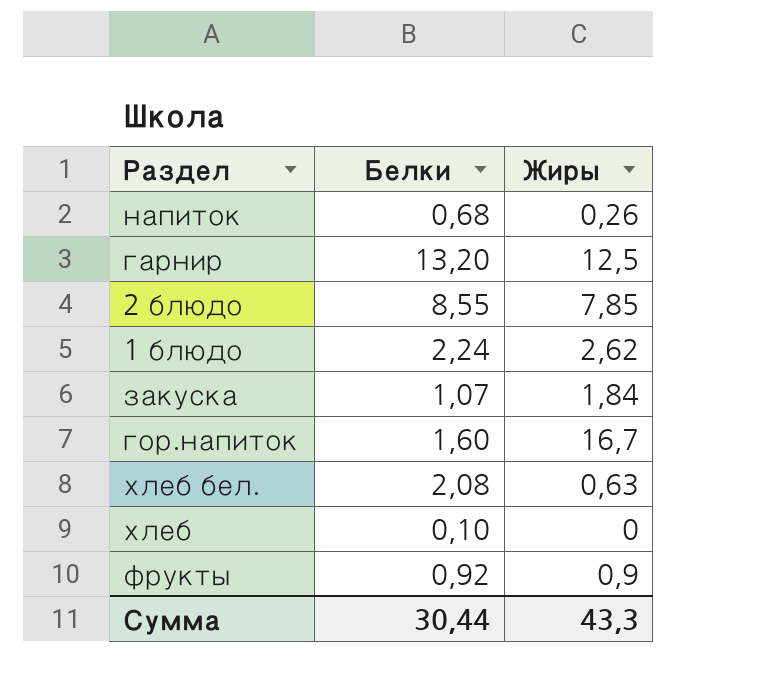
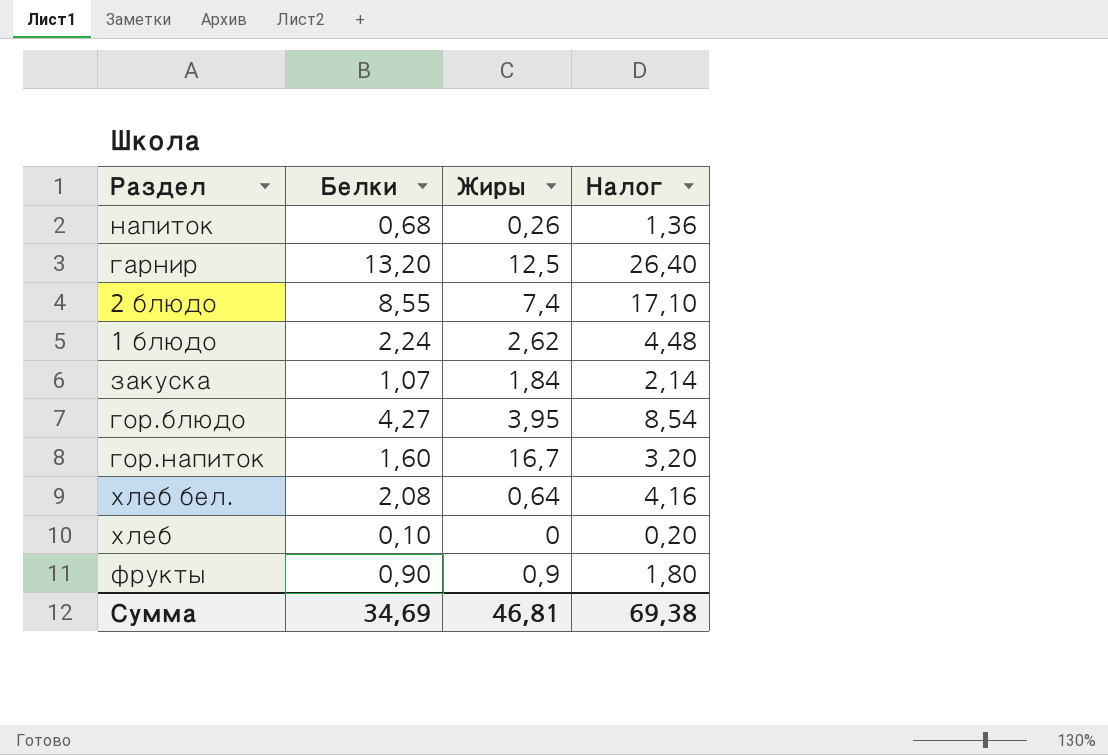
column Налог | formula: none -> [Белки] * 2
2 блюдо | Жиры: 7,85 -> 7,4
row гор.блюдо: none -> 4,27 | 3,95 | 8,54
хлеб бел. | Жиры: 0,63 -> 0,64
фрукты | Белки: 0,92 -> 0,90
Сумма | Белки: 30,44 -> 34,69
Сумма | Жиры: 43,3 -> 46,81

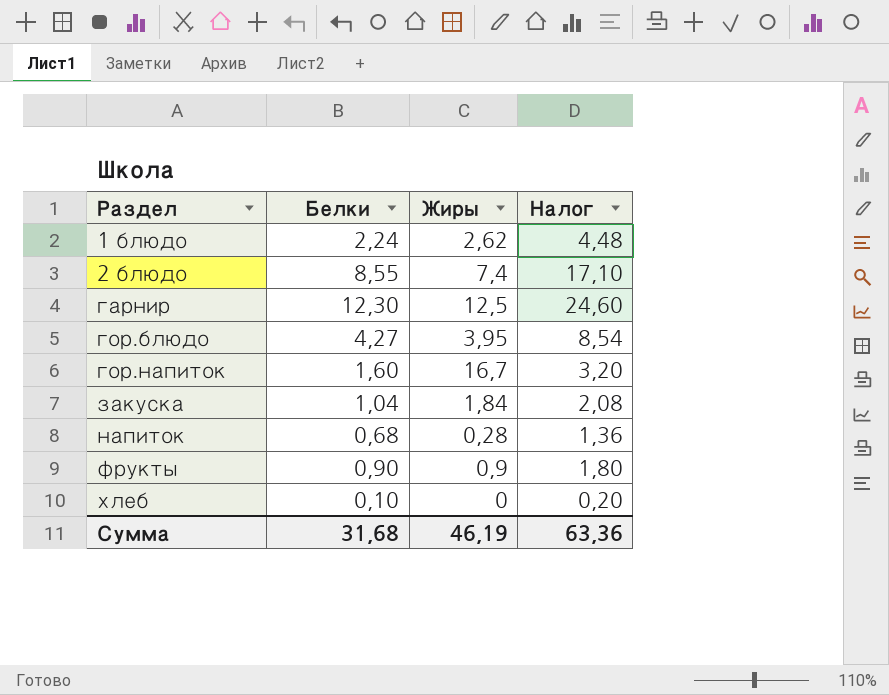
row order: none -> Раздел ascending
row хлеб бел.: 2,08 | 0,64 | 4,16 -> none
гарнир | Белки: 13,20 -> 12,30
гарнир | Налог: 26,40 -> 24,60
закуска | Белки: 1,07 -> 1,04
закуска | Налог: 2,14 -> 2,08
напиток | Жиры: 0,26 -> 0,28
Сумма | Белки: 34,69 -> 31,68
Сумма | Жиры: 46,81 -> 46,19
Сумма | Налог: 69,38 -> 63,36

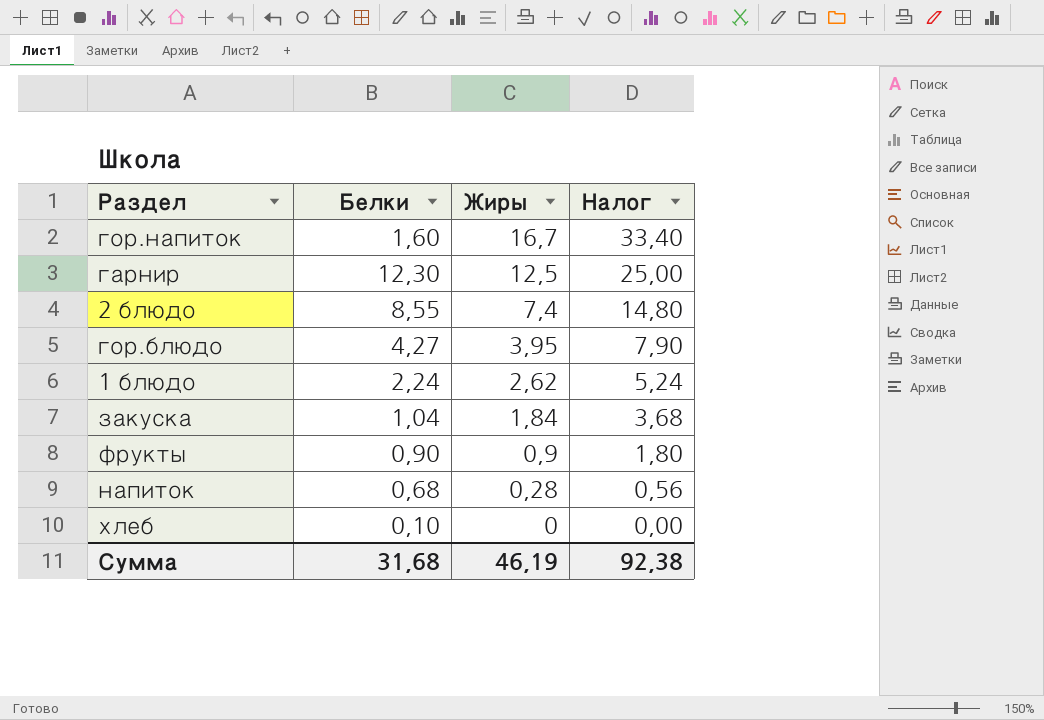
row order: Раздел ascending -> Жиры descending
column Налог | formula: [Белки] * 2 -> [Жиры] * 2
Сумма | Налог: 63,36 -> 92,38

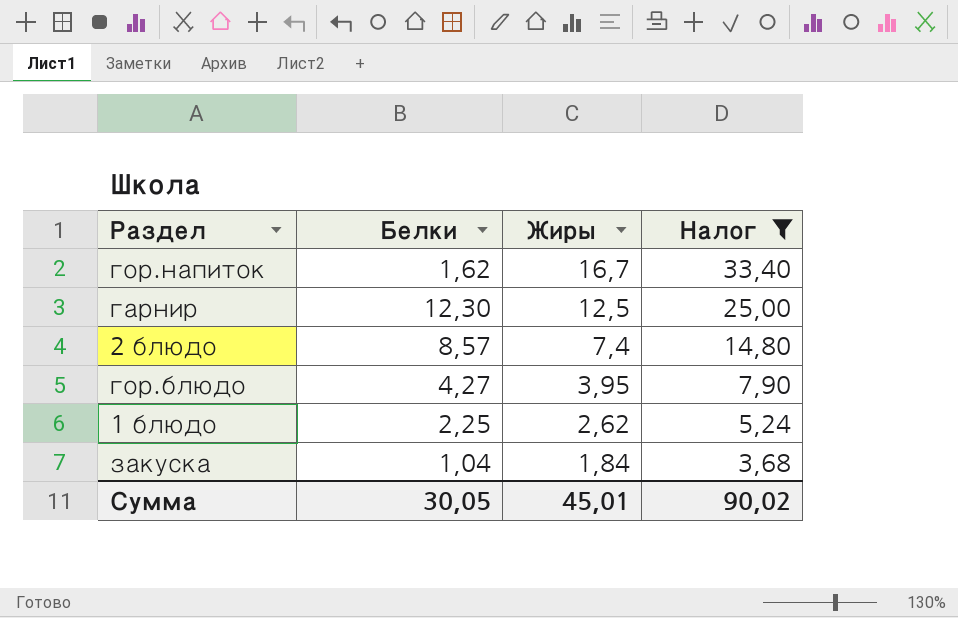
filter: none -> Налог >= 3,68
гор.напиток | Белки: 1,60 -> 1,62
2 блюдо | Белки: 8,55 -> 8,57
1 блюдо | Белки: 2,24 -> 2,25
Сумма | Белки: 31,68 -> 30,05
Сумма | Жиры: 46,19 -> 45,01
Сумма | Налог: 92,38 -> 90,02

